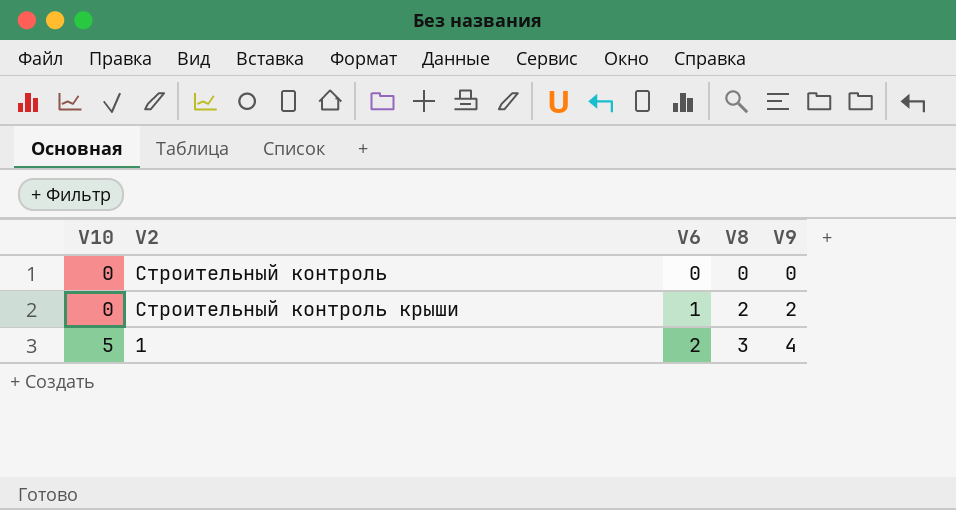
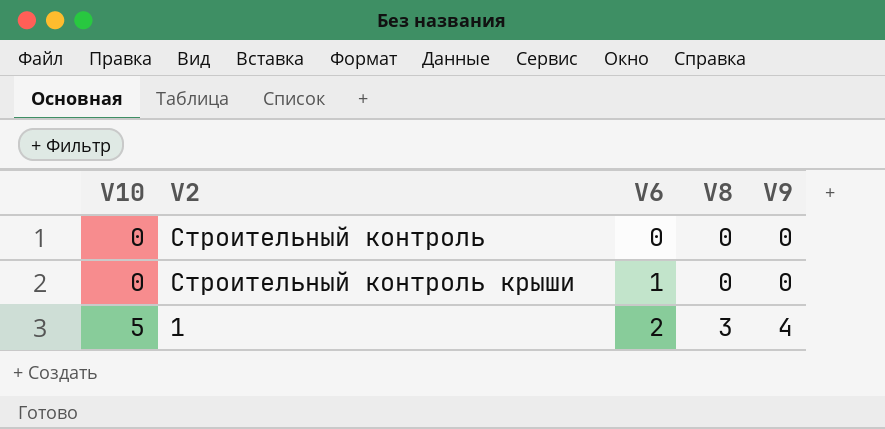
Строительный контроль крыши | V8: 2 -> 0
Строительный контроль крыши | V9: 2 -> 0

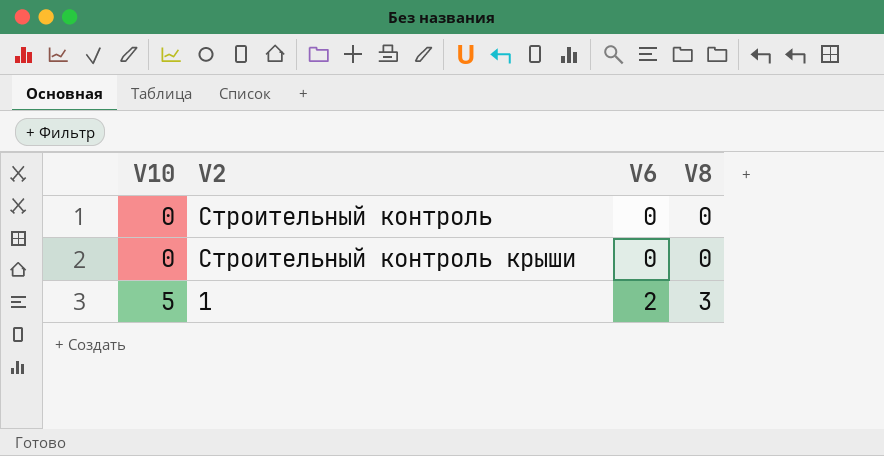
column V9 | position: 5 -> none
Строительный контроль крыши | V6: 1 -> 0

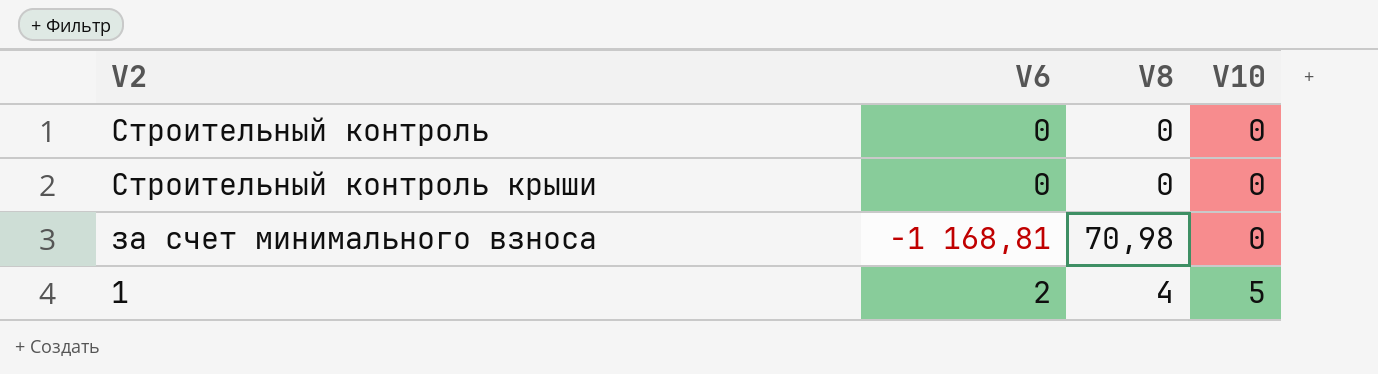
column V10 | position: 1 -> 4
row за счет минимального взноса: none -> -1 168,81 | 70,98 | 0
1 | V8: 3 -> 4

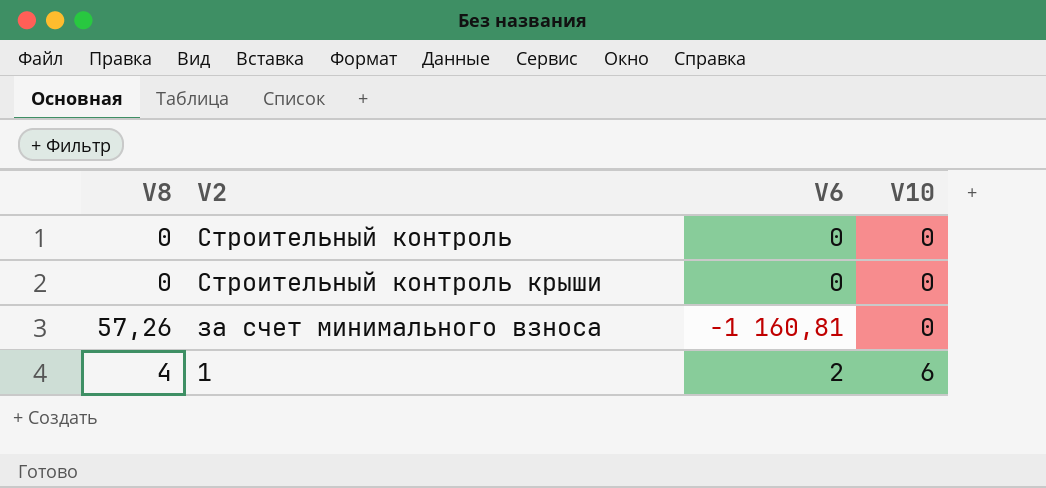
column V8 | position: 3 -> 1
за счет минимального взноса | V8: 70,98 -> 57,26
за счет минимального взноса | V6: -1 168,81 -> -1 160,81
1 | V10: 5 -> 6

